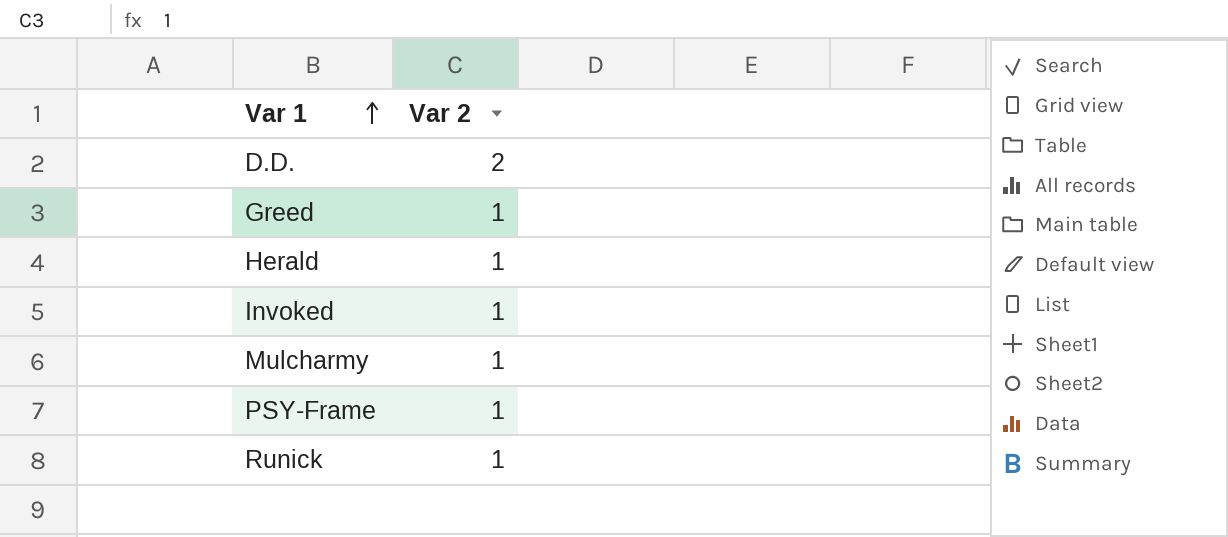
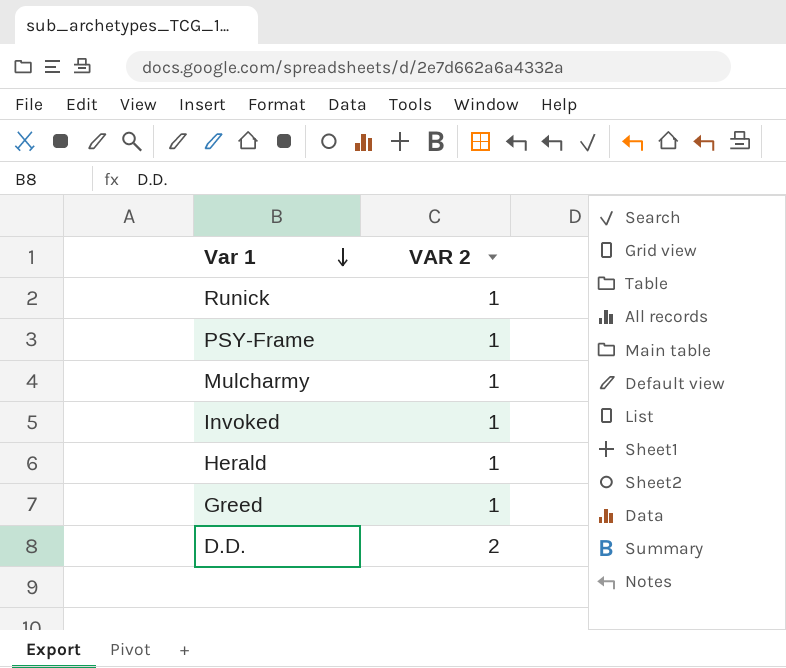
row order: Var 1 ascending -> Var 1 descending
column name: Var 2 -> VAR 2

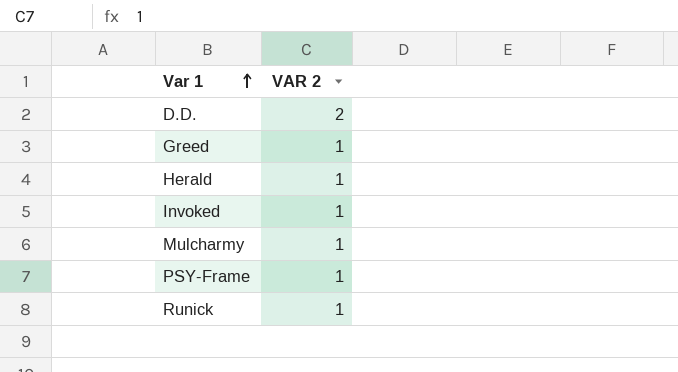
row order: Var 1 descending -> Var 1 ascending

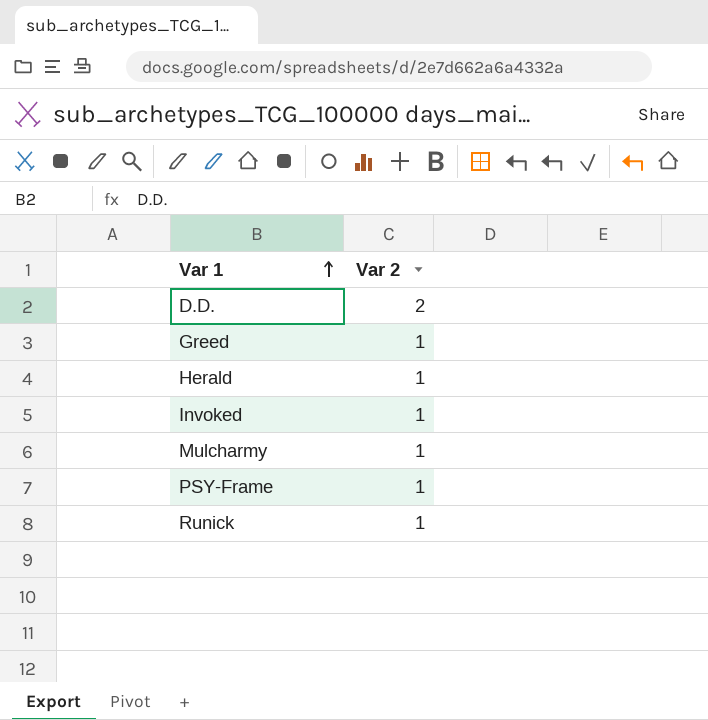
column name: VAR 2 -> Var 2

